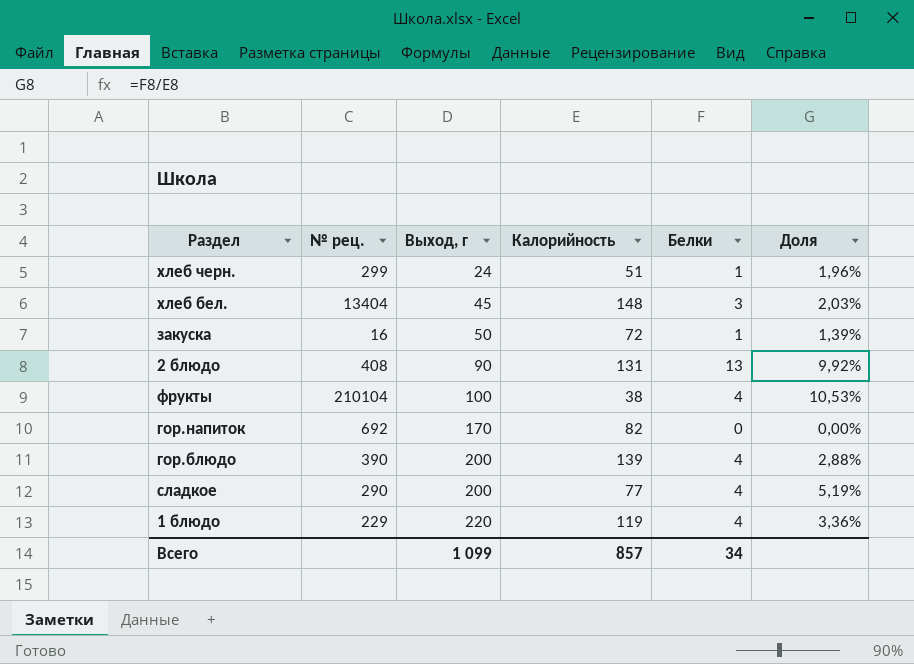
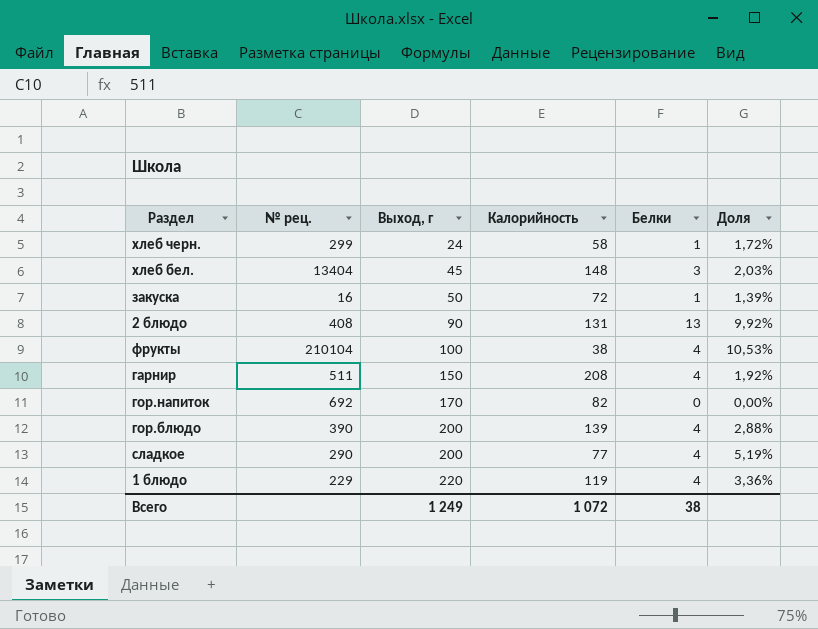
хлеб черн. | Калорийность: 51 -> 58
хлеб черн. | Доля: 1,96% -> 1,72%
row гарнир: none -> 511 | 150 | 208 | 4 | 1,92%
Всего | Выход, г: 1 099 -> 1 249
Всего | Калорийность: 857 -> 1 072
Всего | Белки: 34 -> 38

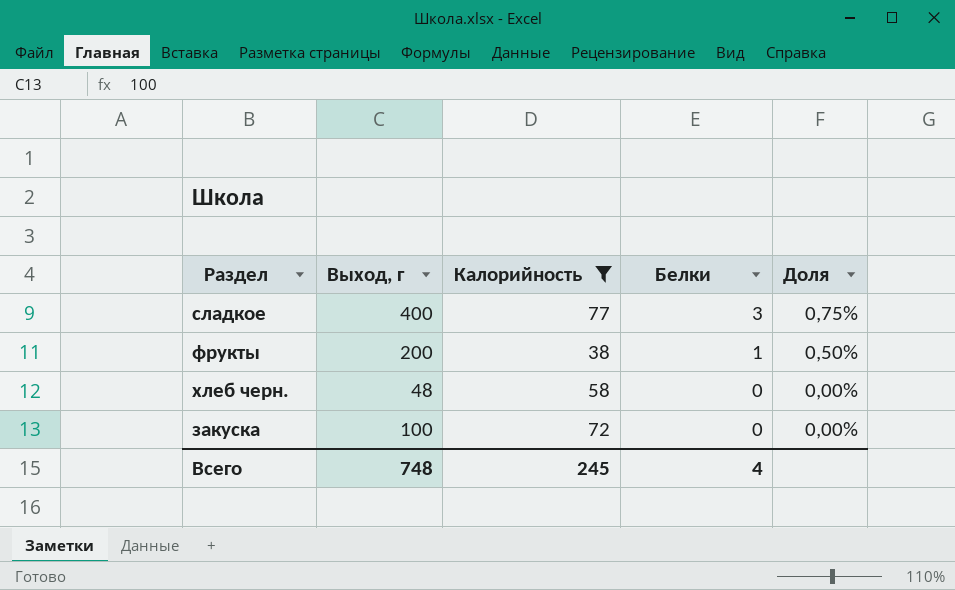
filter: none -> Калорийность <= 77
row order: Выход, г ascending -> Белки descending
column № рец. | position: 2 -> none
column Доля | formula: [Белки] / [Калорийность] -> [Белки] / [Выход, г]
сладкое | Выход, г: 200 -> 400
сладкое | Белки: 4 -> 3
фрукты | Выход, г: 100 -> 200
фрукты | Белки: 4 -> 1
хлеб черн. | Выход, г: 24 -> 48
хлеб черн. | Белки: 1 -> 0
закуска | Выход, г: 50 -> 100
закуска | Белки: 1 -> 0
Всего | Выход, г: 1 249 -> 748
Всего | Калорийность: 1 072 -> 245
Всего | Белки: 38 -> 4

